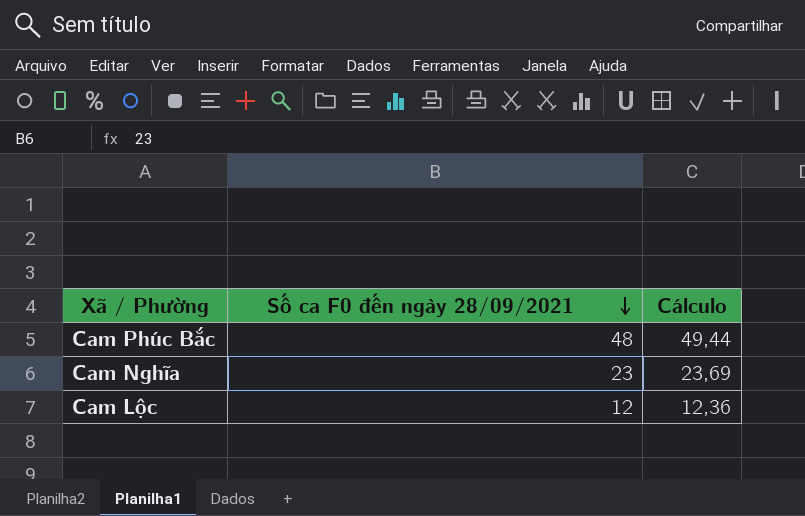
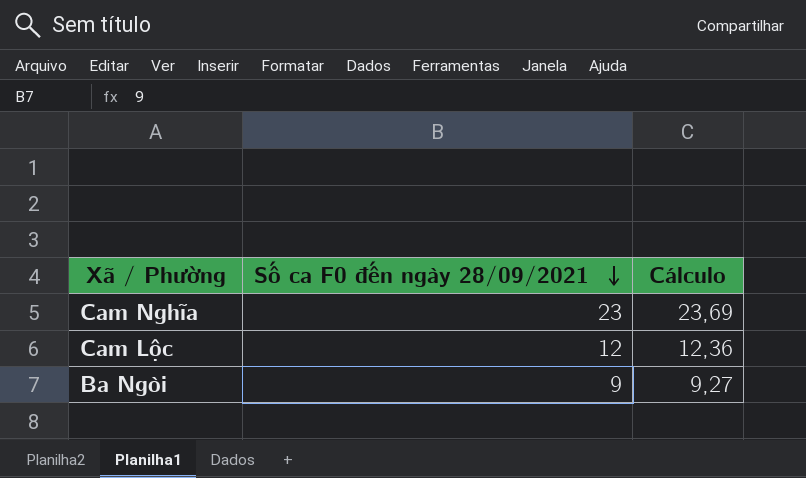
row Cam Phúc Bắc: 48 | 49,44 -> none
row Ba Ngòi: none -> 9 | 9,27

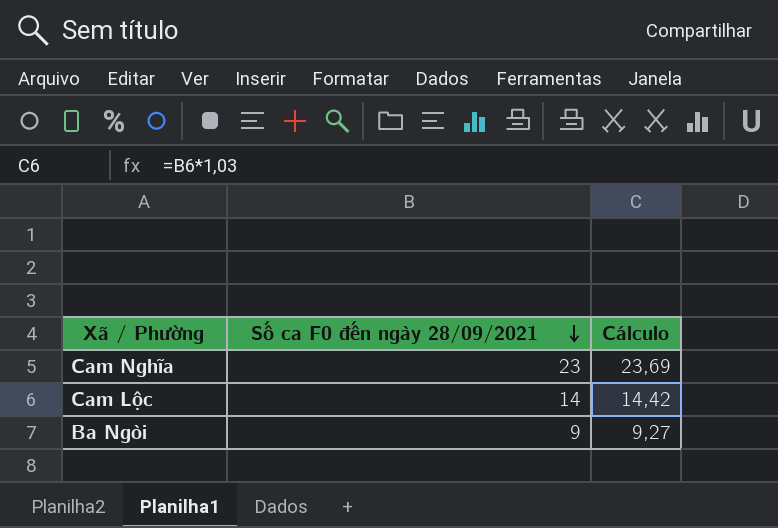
Cam Lộc | Số ca F0 đến ngày 28/09/2021: 12 -> 14
Cam Lộc | Cálculo: 12,36 -> 14,42

